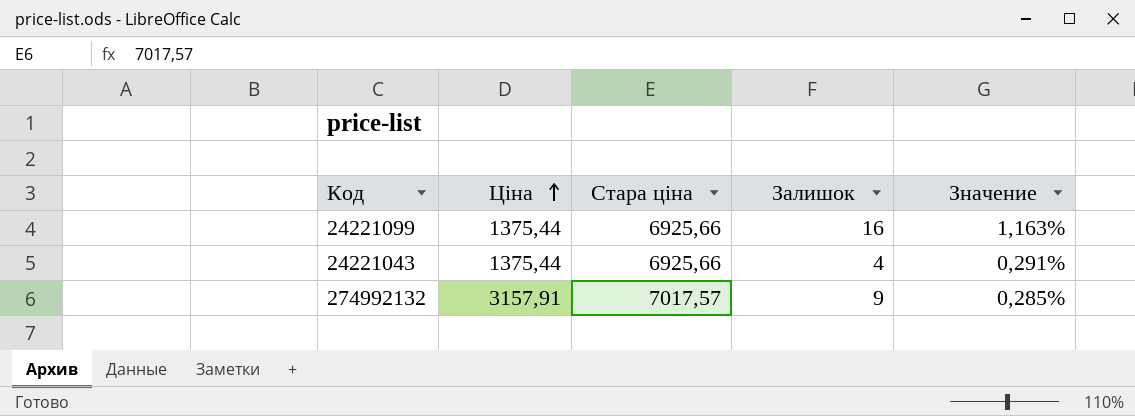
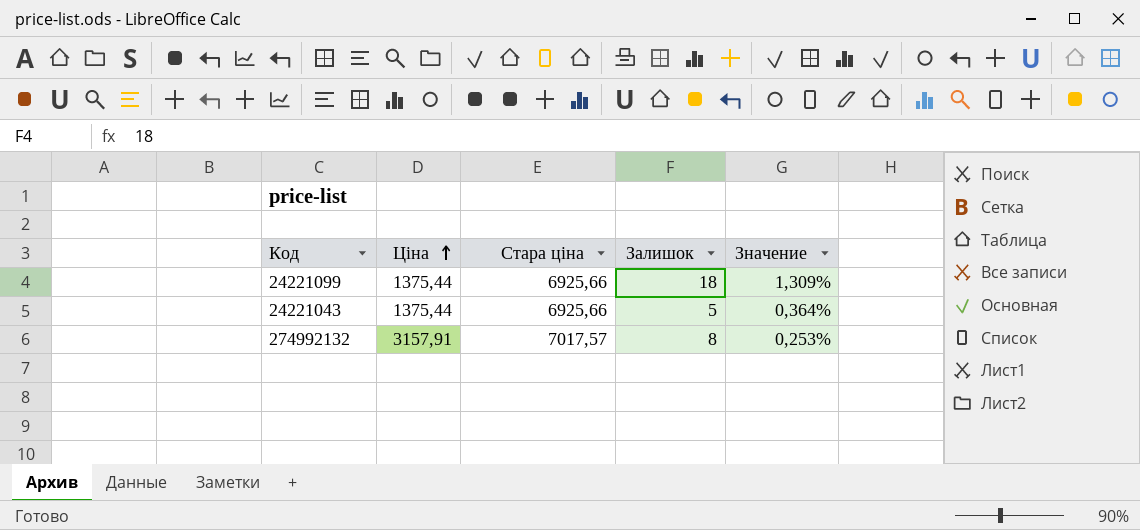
24221099 | Залишок: 16 -> 18
24221099 | Значение: 1,163% -> 1,309%
24221043 | Залишок: 4 -> 5
24221043 | Значение: 0,291% -> 0,364%
274992132 | Залишок: 9 -> 8
274992132 | Значение: 0,285% -> 0,253%

